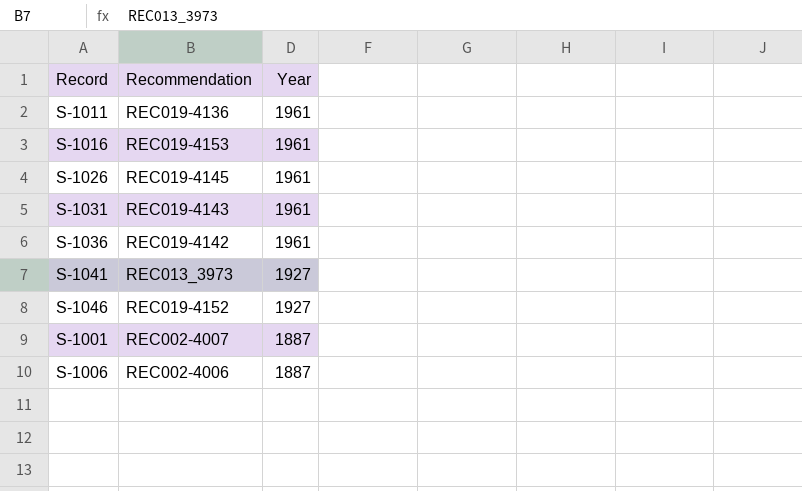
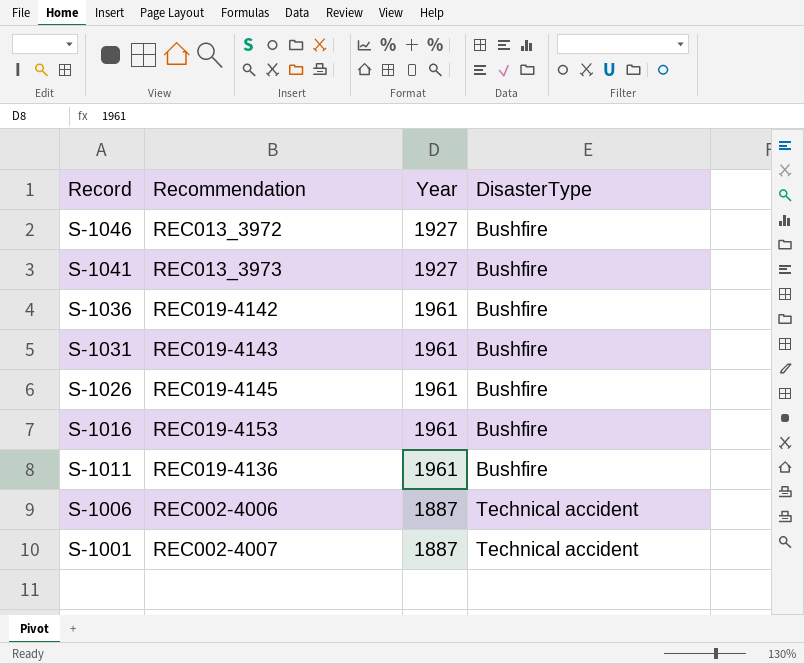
row order: Year descending -> Record descending
column DisasterType | position: none -> 4
S-1046 | Recommendation: REC019-4152 -> REC013_3972

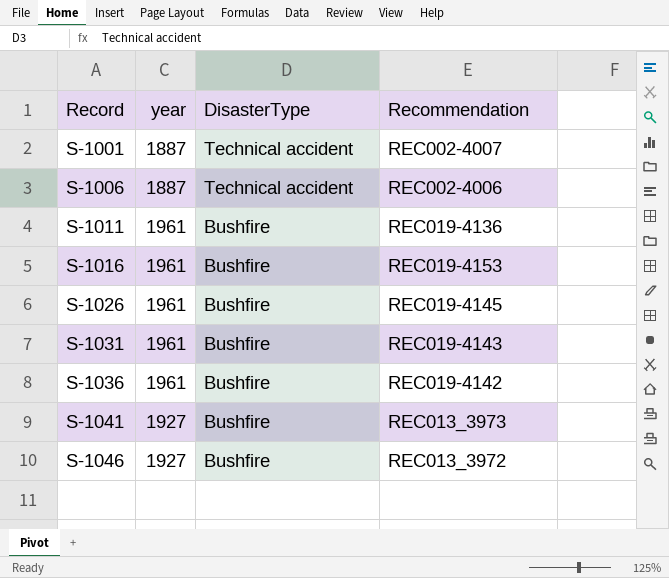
row order: Record descending -> Record ascending
column name: Year -> year
column Recommendation | position: 2 -> 4

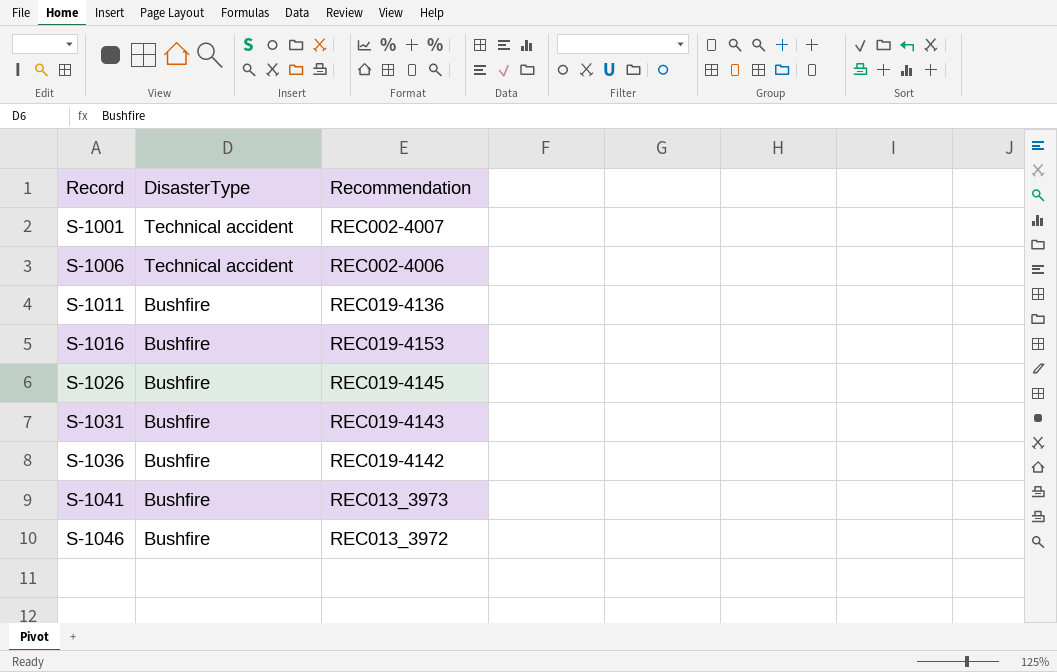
column year | position: 2 -> none

